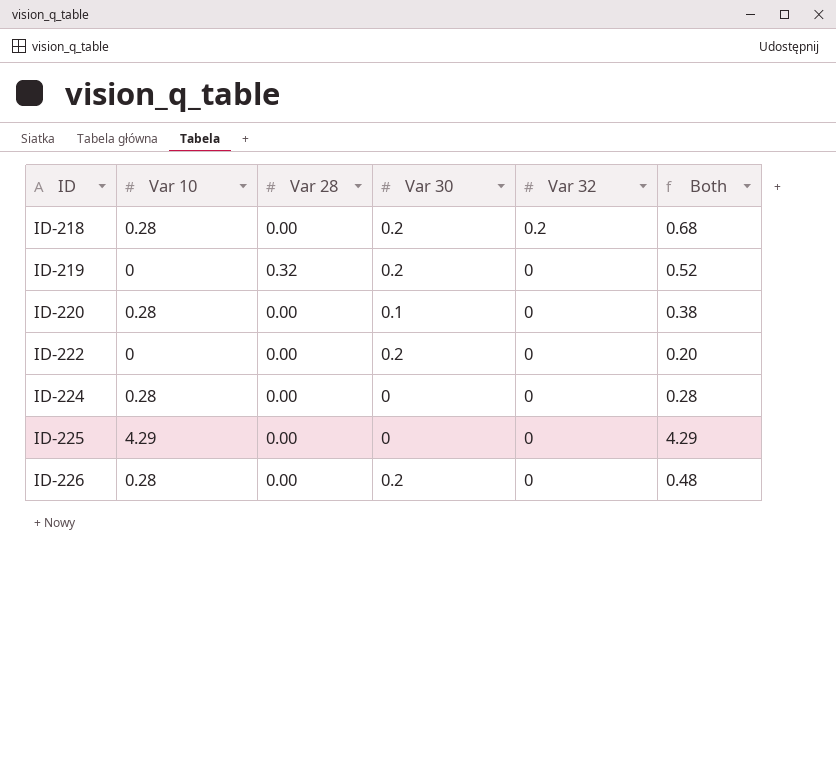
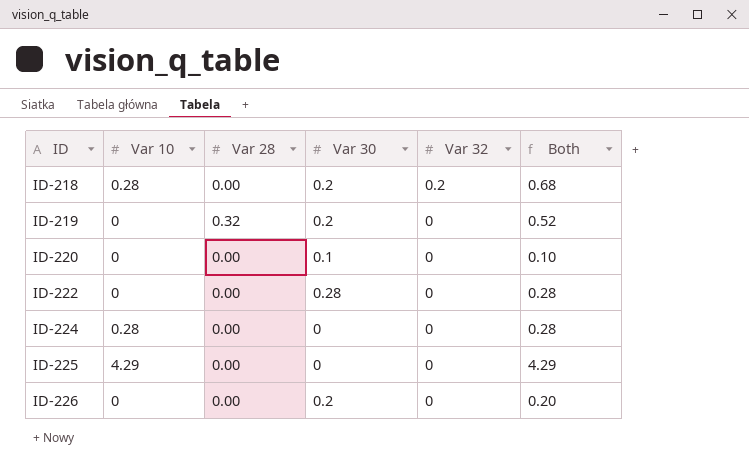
ID-220 | Var 10: 0.28 -> 0
ID-220 | Both: 0.38 -> 0.10
ID-222 | Var 30: 0.2 -> 0.28
ID-222 | Both: 0.20 -> 0.28
ID-226 | Var 10: 0.28 -> 0
ID-226 | Both: 0.48 -> 0.20

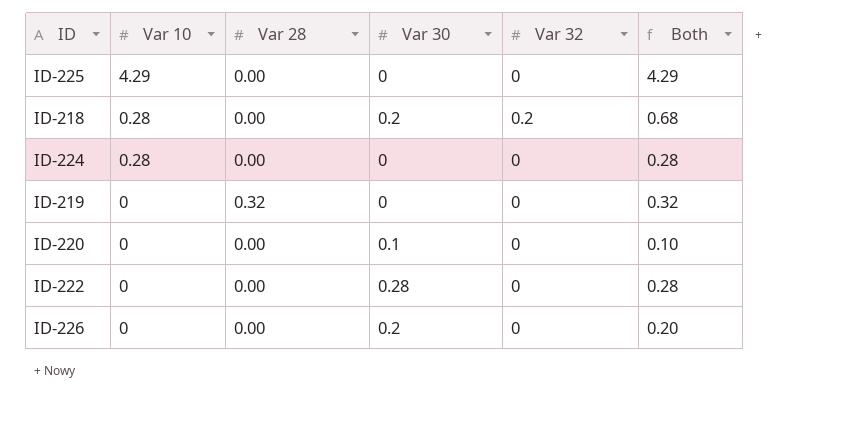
row order: ID ascending -> Var 10 descending
ID-219 | Var 30: 0.2 -> 0
ID-219 | Both: 0.52 -> 0.32

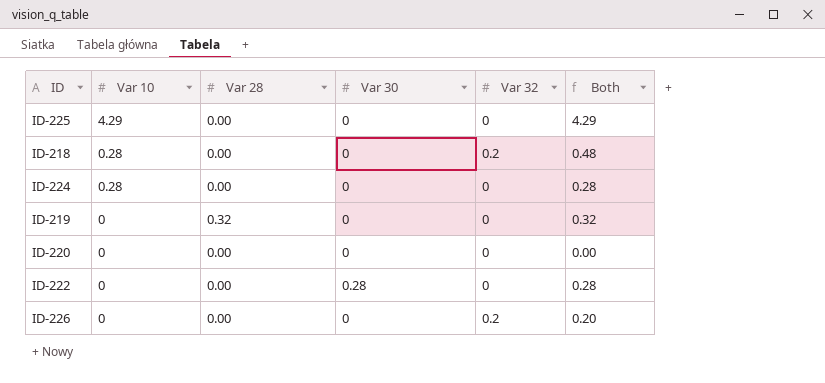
ID-218 | Var 30: 0.2 -> 0
ID-218 | Both: 0.68 -> 0.48
ID-220 | Var 30: 0.1 -> 0
ID-220 | Both: 0.10 -> 0.00
ID-226 | Var 30: 0.2 -> 0
ID-226 | Var 32: 0 -> 0.2

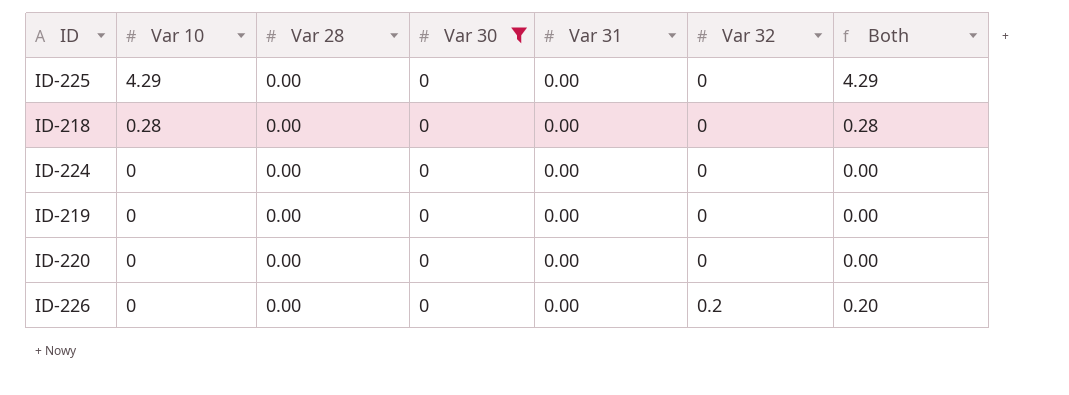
filter: none -> Var 30 = 0
column Var 31 | position: none -> 5
ID-218 | Var 32: 0.2 -> 0
ID-218 | Both: 0.48 -> 0.28
ID-224 | Var 10: 0.28 -> 0
ID-224 | Both: 0.28 -> 0.00
ID-219 | Var 28: 0.32 -> 0.00
ID-219 | Both: 0.32 -> 0.00

